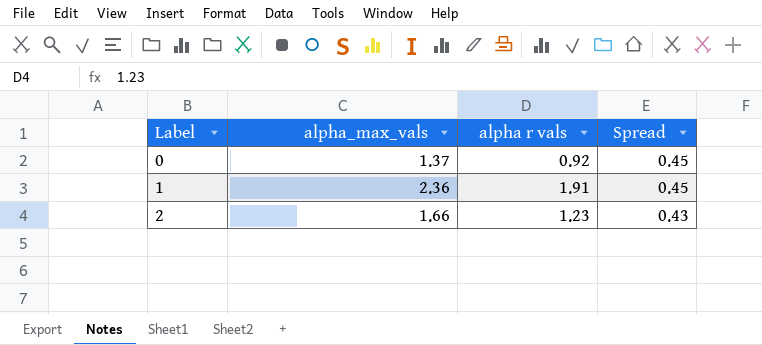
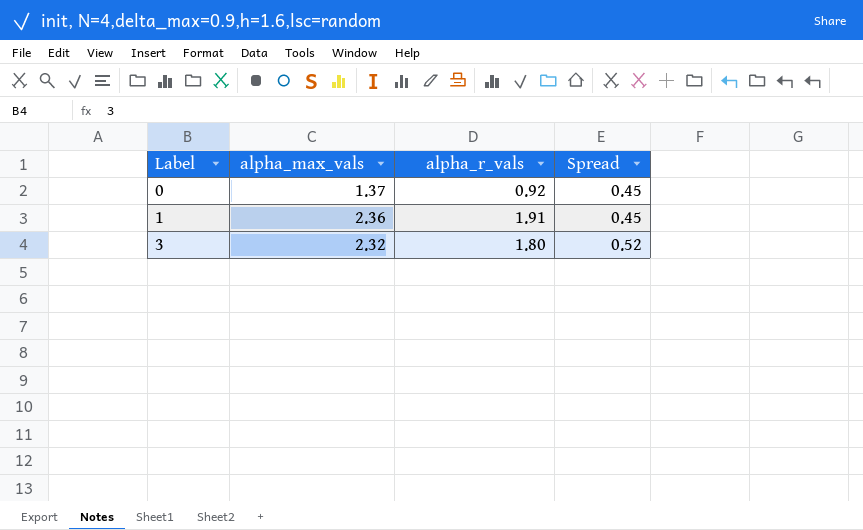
column name: alpha r vals -> alpha_r_vals
row 2: 1.66 | 1.23 | 0.43 -> none
row 3: none -> 2.32 | 1.80 | 0.52

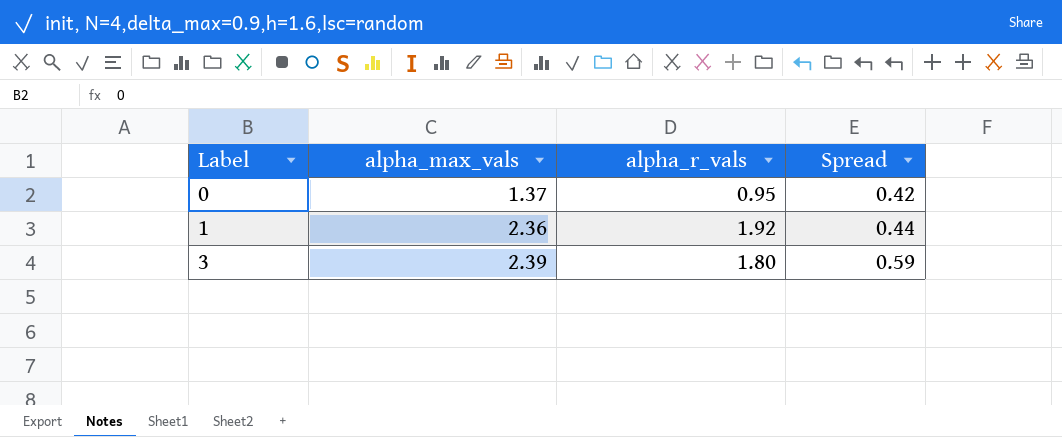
0 | alpha_r_vals: 0.92 -> 0.95
0 | Spread: 0.45 -> 0.42
1 | alpha_r_vals: 1.91 -> 1.92
1 | Spread: 0.45 -> 0.44
3 | alpha_max_vals: 2.32 -> 2.39
3 | Spread: 0.52 -> 0.59

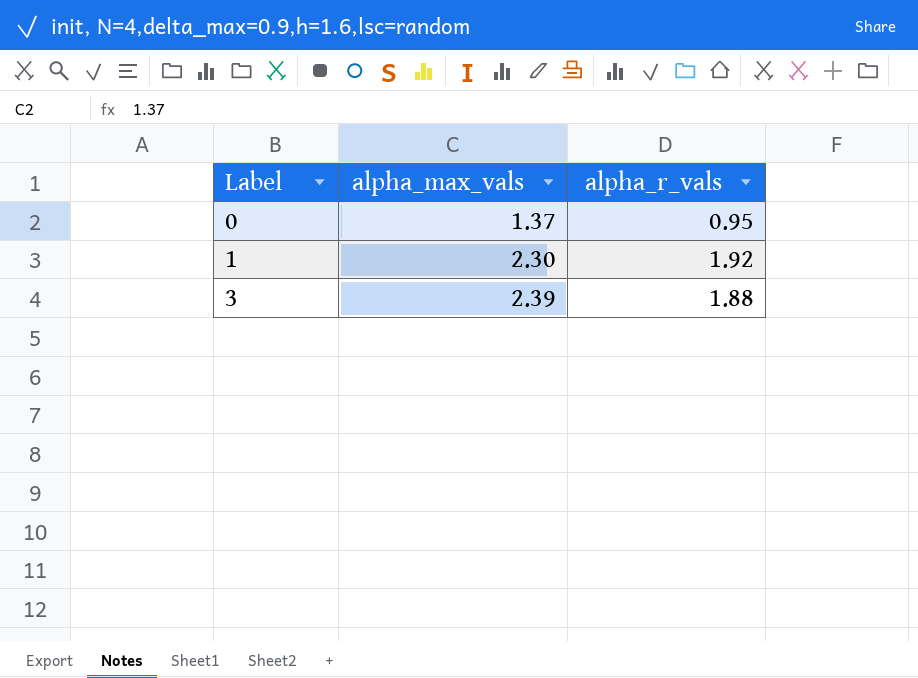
column Spread | formula: [alpha_max_vals] - [alpha_r_vals] -> none
1 | alpha_max_vals: 2.36 -> 2.30
3 | alpha_r_vals: 1.80 -> 1.88

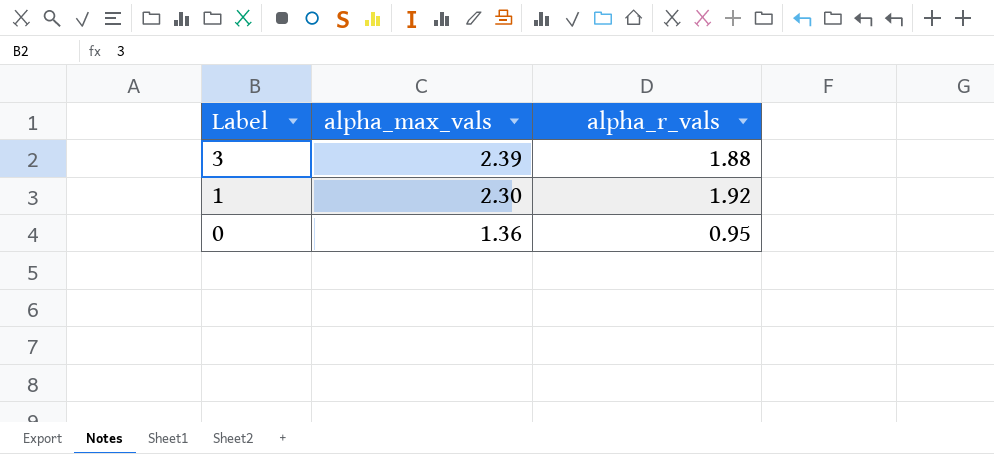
row order: Label ascending -> Label descending
0 | alpha_max_vals: 1.37 -> 1.36

